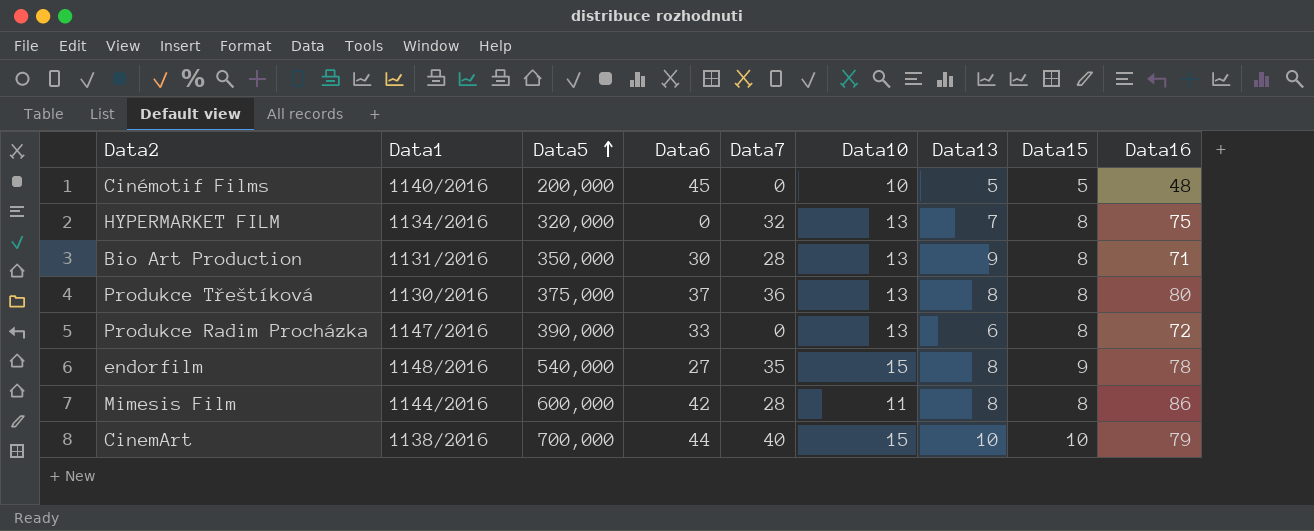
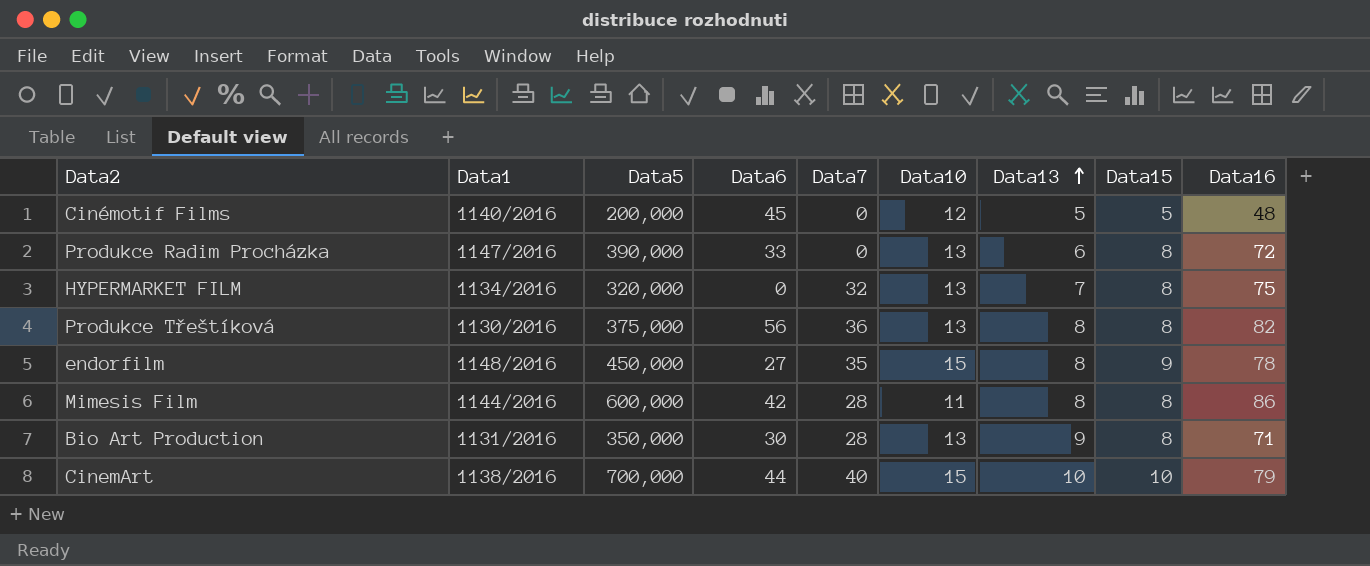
row order: Data5 ascending -> Data13 ascending
Cinémotif Films | Data10: 10 -> 12
Produkce Třeštíková | Data6: 37 -> 56
Produkce Třeštíková | Data16: 80 -> 82
endorfilm | Data5: 540,000 -> 450,000

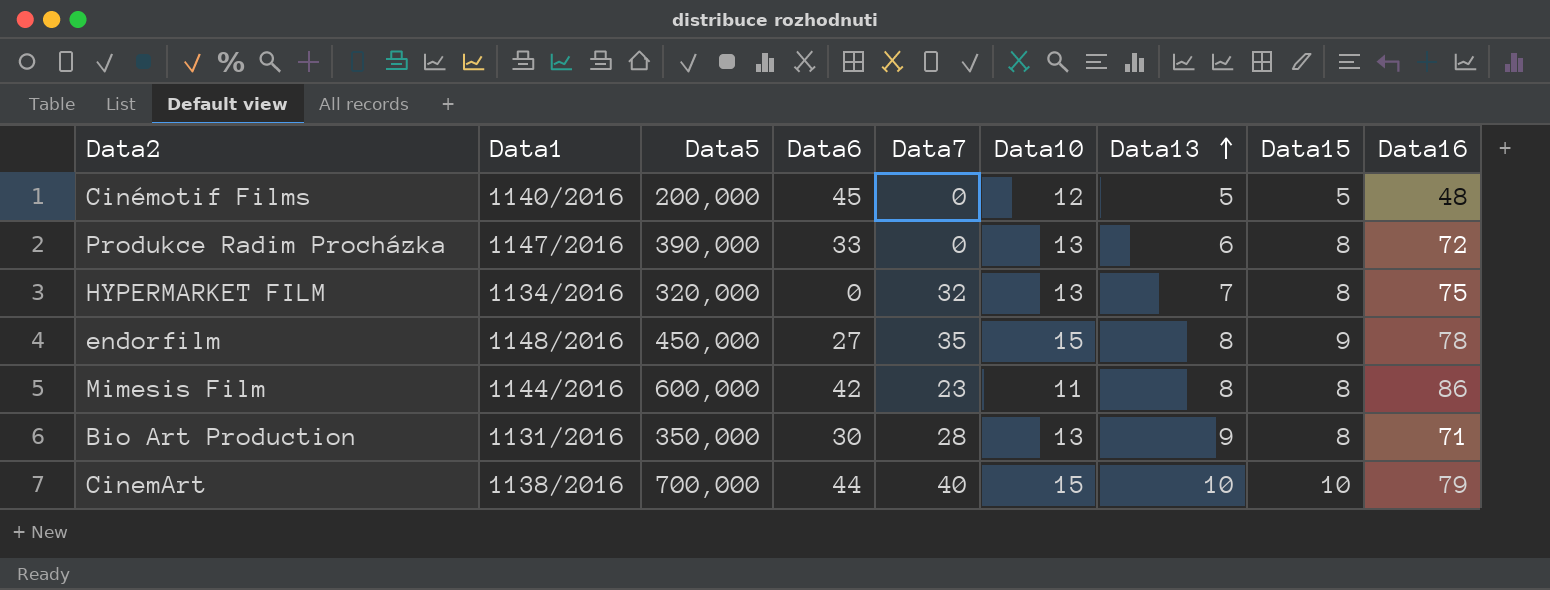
row Produkce Třeštíková: 1130/2016 | 375,000 | 56 | 36 | 13 | 8 | 8 | 82 -> none
Mimesis Film | Data7: 28 -> 23

